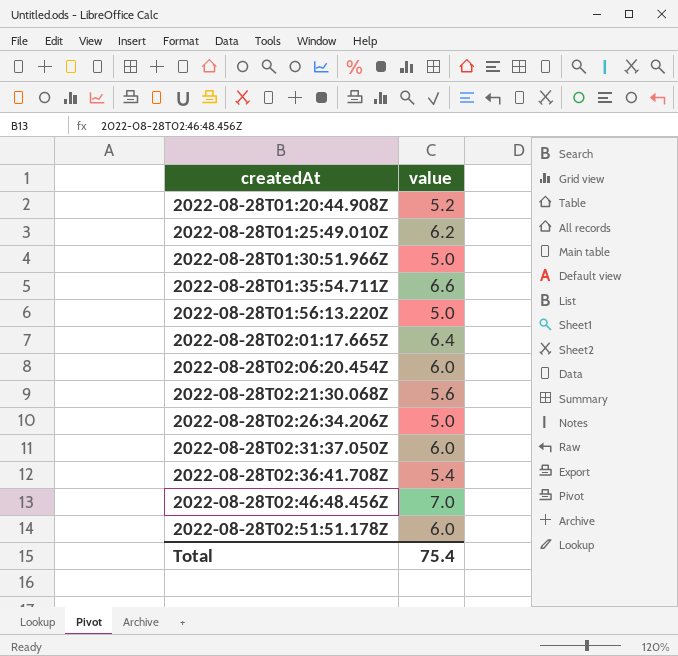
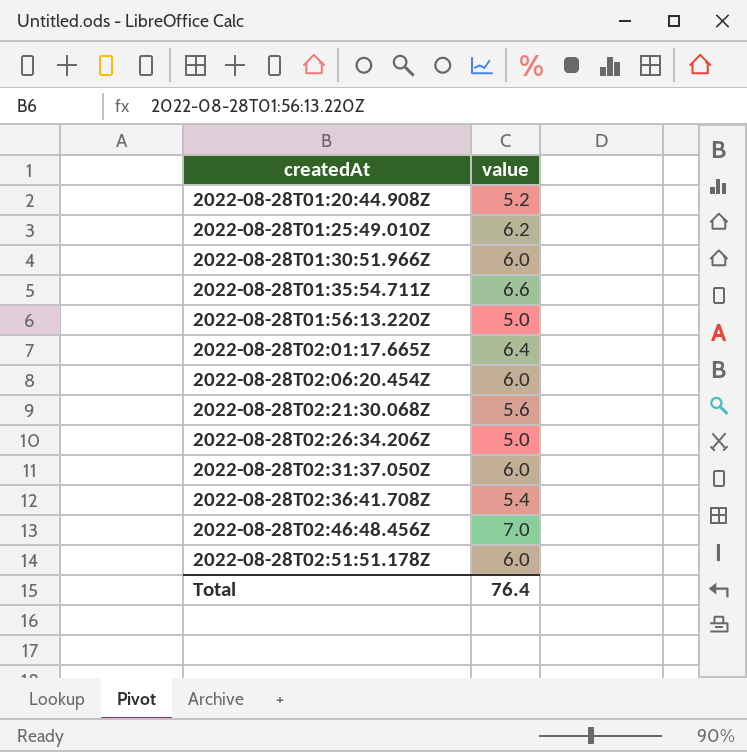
2022-08-28T01:30:51.966Z | value: 5.0 -> 6.0
Total | value: 75.4 -> 76.4

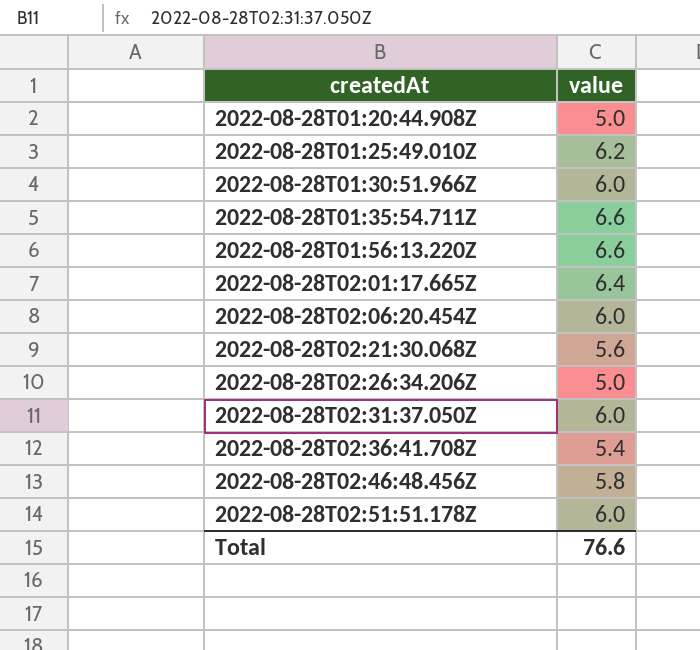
2022-08-28T01:20:44.908Z | value: 5.2 -> 5.0
2022-08-28T01:56:13.220Z | value: 5.0 -> 6.6
2022-08-28T02:46:48.456Z | value: 7.0 -> 5.8
Total | value: 76.4 -> 76.6

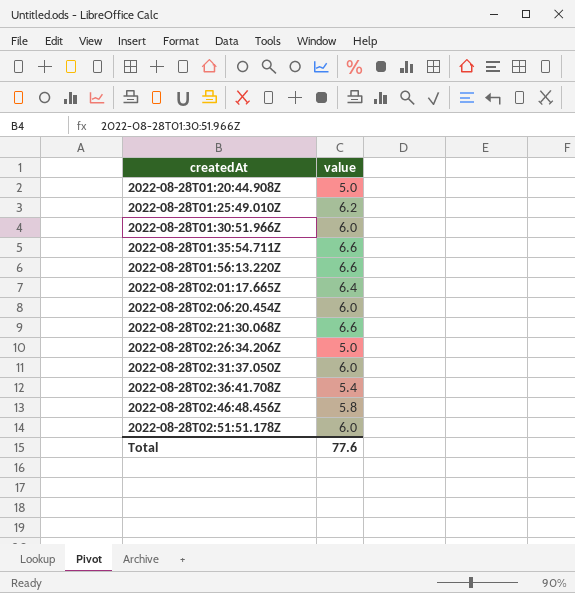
2022-08-28T02:21:30.068Z | value: 5.6 -> 6.6
Total | value: 76.6 -> 77.6

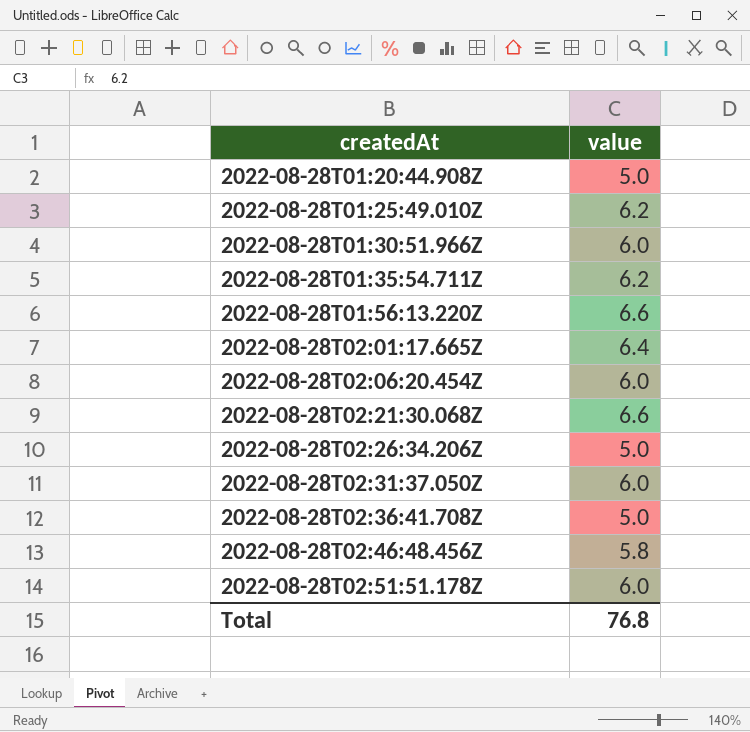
2022-08-28T01:35:54.711Z | value: 6.6 -> 6.2
2022-08-28T02:36:41.708Z | value: 5.4 -> 5.0
Total | value: 77.6 -> 76.8

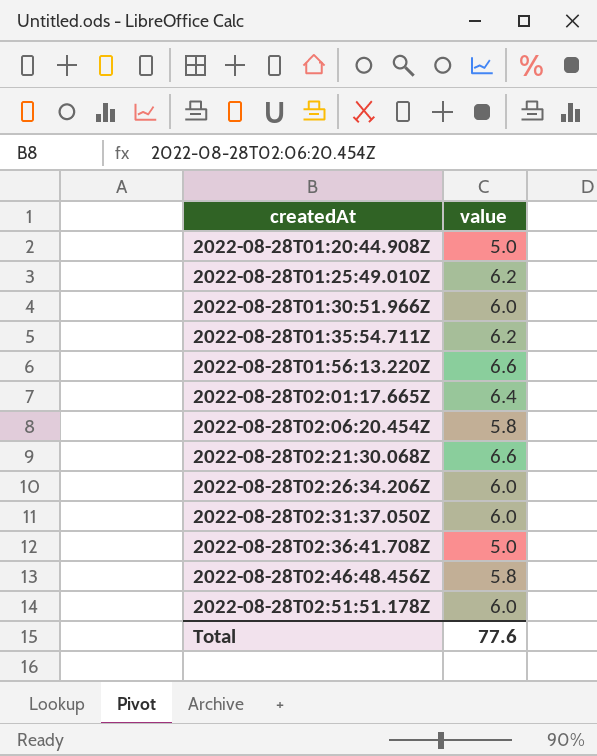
2022-08-28T02:06:20.454Z | value: 6.0 -> 5.8
2022-08-28T02:26:34.206Z | value: 5.0 -> 6.0
Total | value: 76.8 -> 77.6

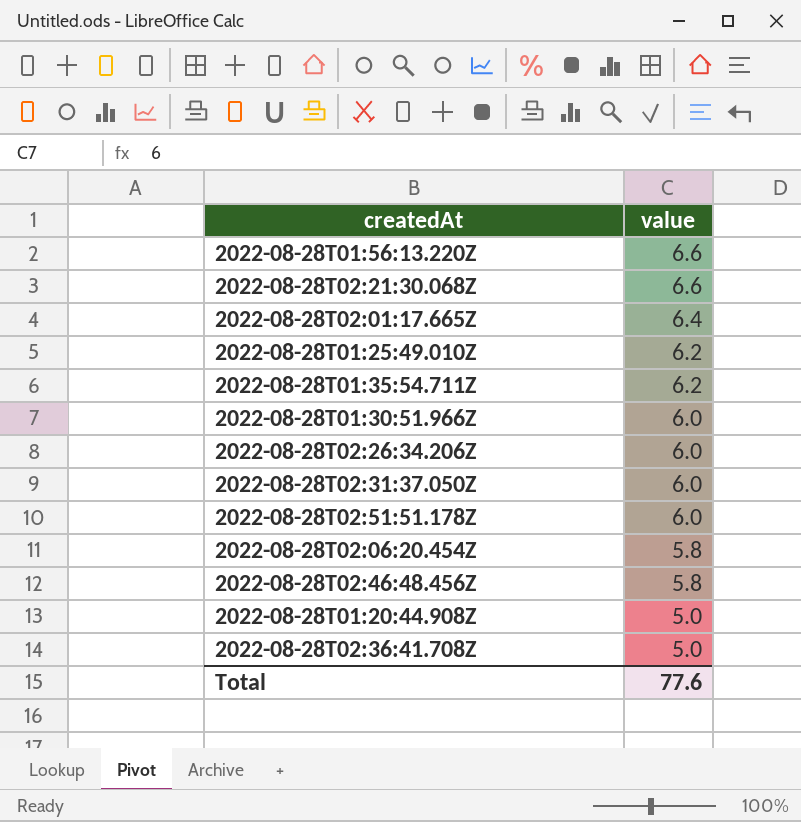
row order: createdAt ascending -> value descending

